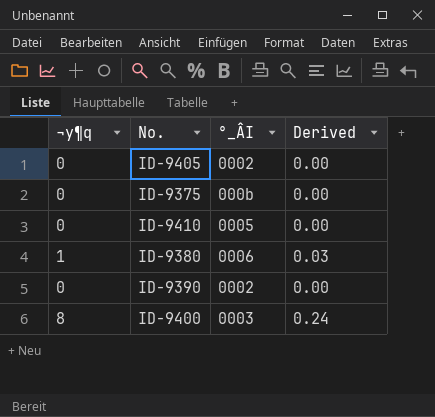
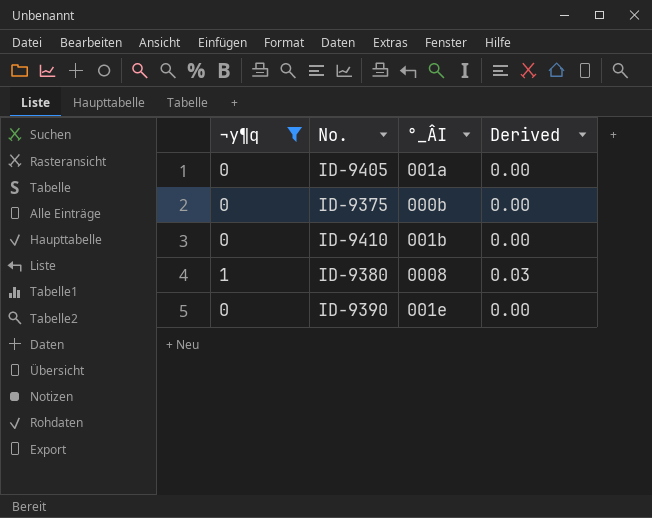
filter: none -> ¬y¶q != 8
ID-9405 | °_ÂI: 0002 -> 001a
ID-9410 | °_ÂI: 0005 -> 001b
ID-9380 | °_ÂI: 0006 -> 0008
ID-9390 | °_ÂI: 0002 -> 001e

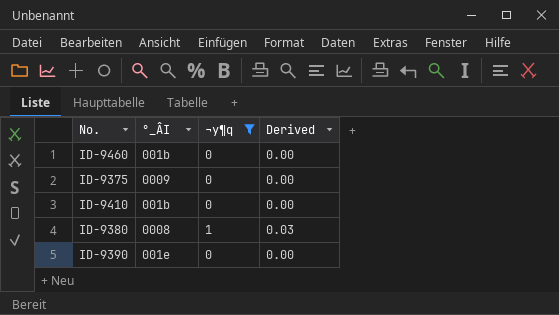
column ¬y¶q | position: 1 -> 3
row ID-9405: 0 | 001a | 0.00 -> none
row ID-9460: none -> 001b | 0 | 0.00
ID-9375 | °_ÂI: 000b -> 0009

